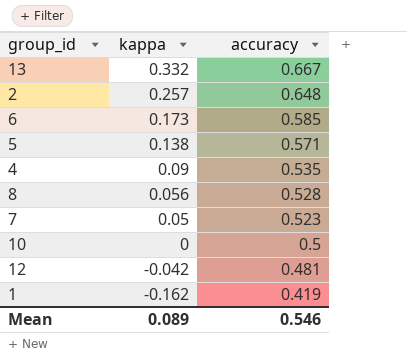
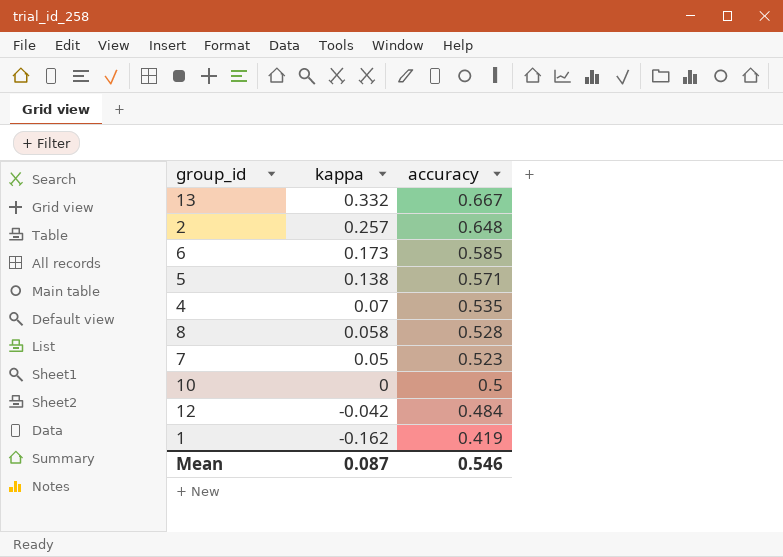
4 | kappa: 0.09 -> 0.07
8 | kappa: 0.056 -> 0.058
12 | accuracy: 0.481 -> 0.484
Mean | kappa: 0.089 -> 0.087

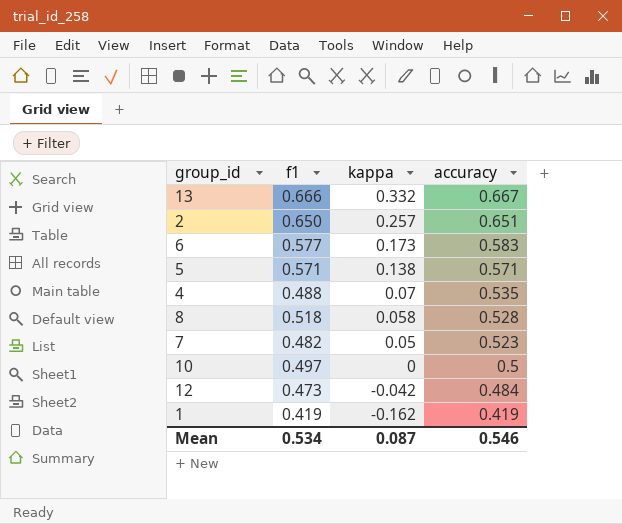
column f1 | position: none -> 2
2 | accuracy: 0.648 -> 0.651
6 | accuracy: 0.585 -> 0.583

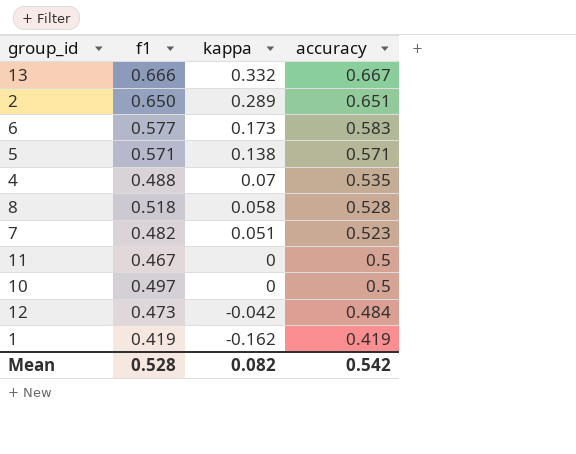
2 | kappa: 0.257 -> 0.289
7 | kappa: 0.05 -> 0.051
row 11: none -> 0.467 | 0 | 0.5
Mean | f1: 0.534 -> 0.528
Mean | kappa: 0.087 -> 0.082
Mean | accuracy: 0.546 -> 0.542

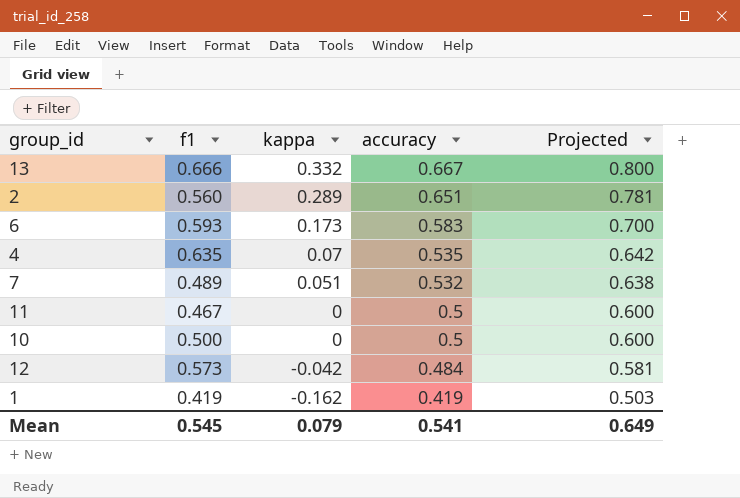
column Projected | formula: none -> [accuracy] * 1.2
row 5: 0.571 | 0.138 | 0.571 -> none
row 8: 0.518 | 0.058 | 0.528 -> none
2 | f1: 0.650 -> 0.560
6 | f1: 0.577 -> 0.593
4 | f1: 0.488 -> 0.635
7 | f1: 0.482 -> 0.489
7 | accuracy: 0.523 -> 0.532
10 | f1: 0.497 -> 0.500
12 | f1: 0.473 -> 0.573
Mean | f1: 0.528 -> 0.545
Mean | kappa: 0.082 -> 0.079
Mean | accuracy: 0.542 -> 0.541

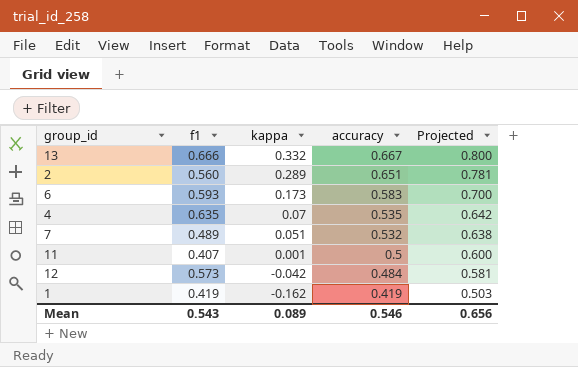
row 10: 0.500 | 0 | 0.5 | 0.600 -> none
11 | f1: 0.467 -> 0.407
11 | kappa: 0 -> 0.001
Mean | f1: 0.545 -> 0.543
Mean | kappa: 0.079 -> 0.089
Mean | accuracy: 0.541 -> 0.546
Mean | Projected: 0.649 -> 0.656

